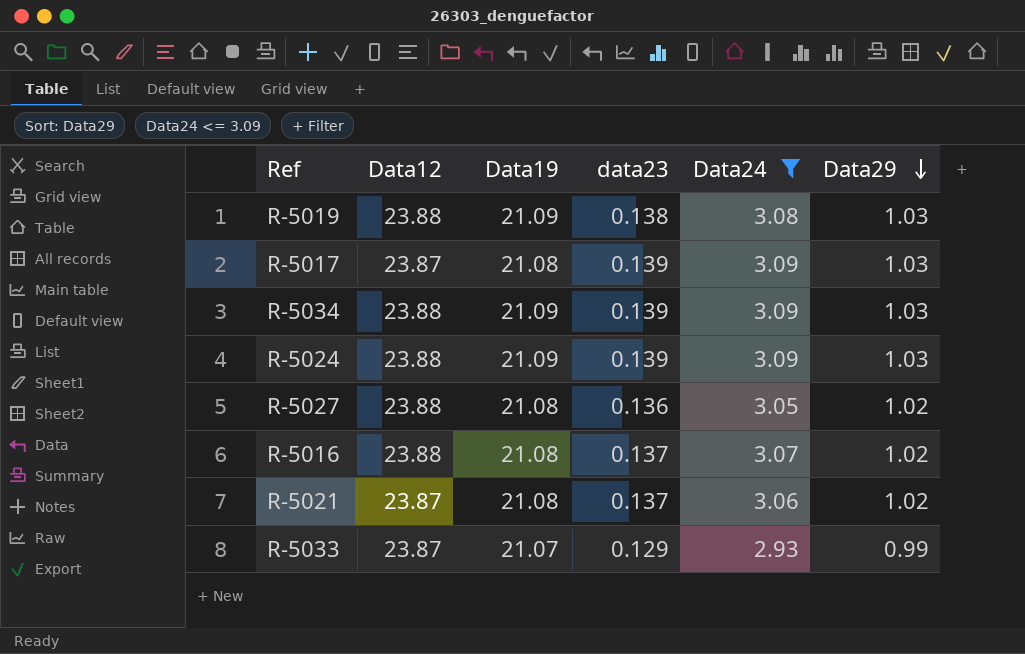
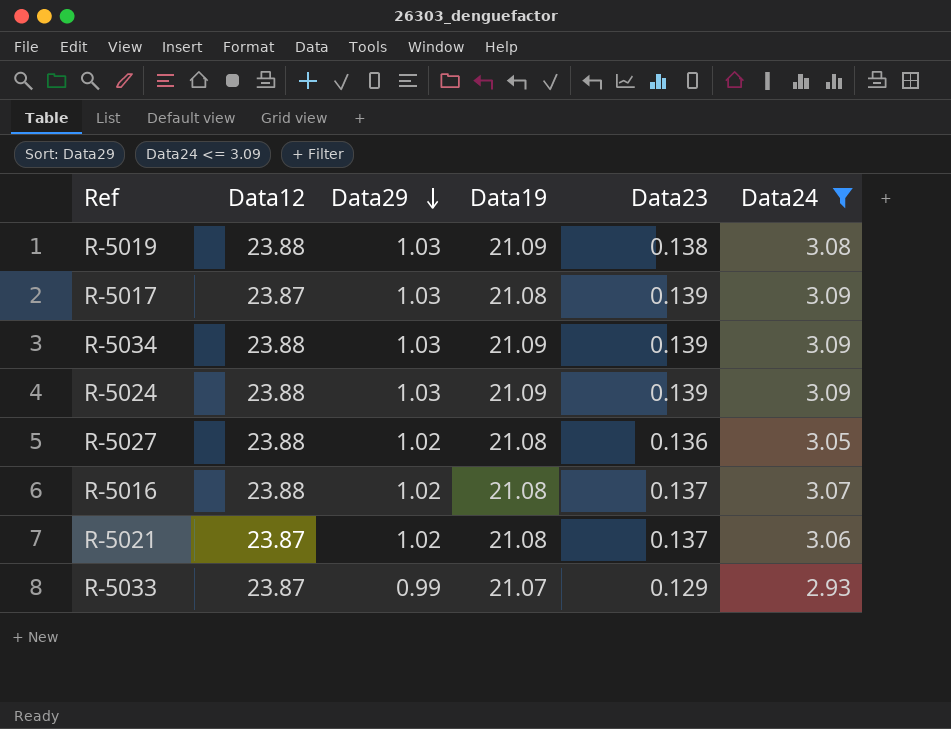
column Data29 | position: 6 -> 3
column name: data23 -> Data23

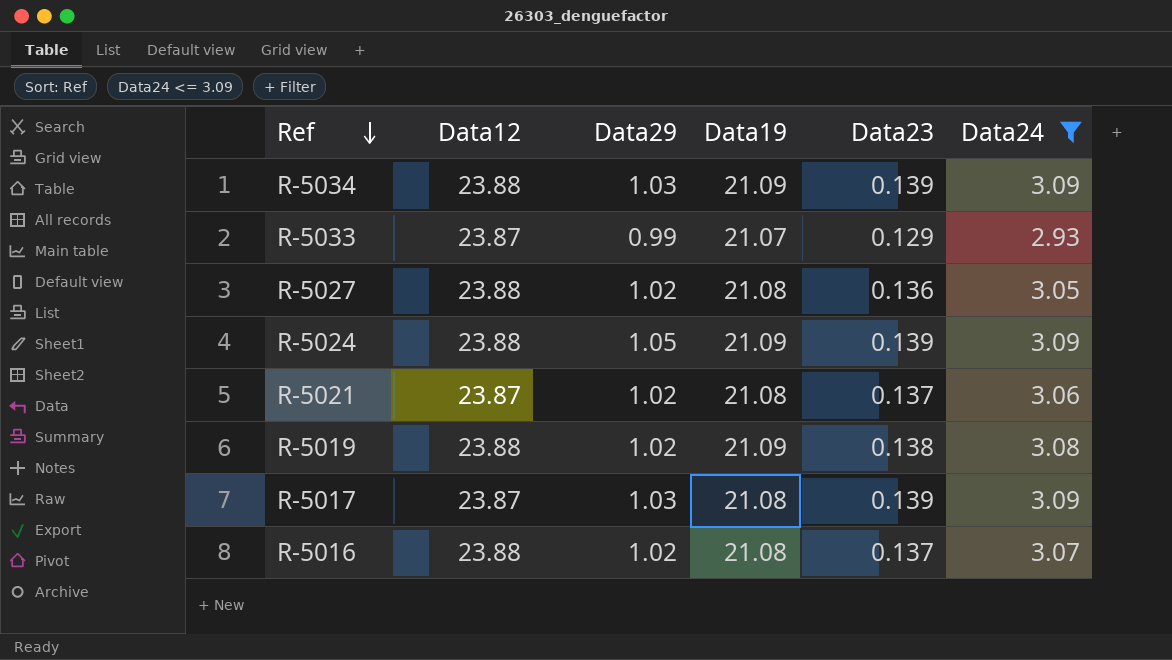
row order: Data29 descending -> Ref descending
R-5024 | Data29: 1.03 -> 1.05
R-5019 | Data29: 1.03 -> 1.02

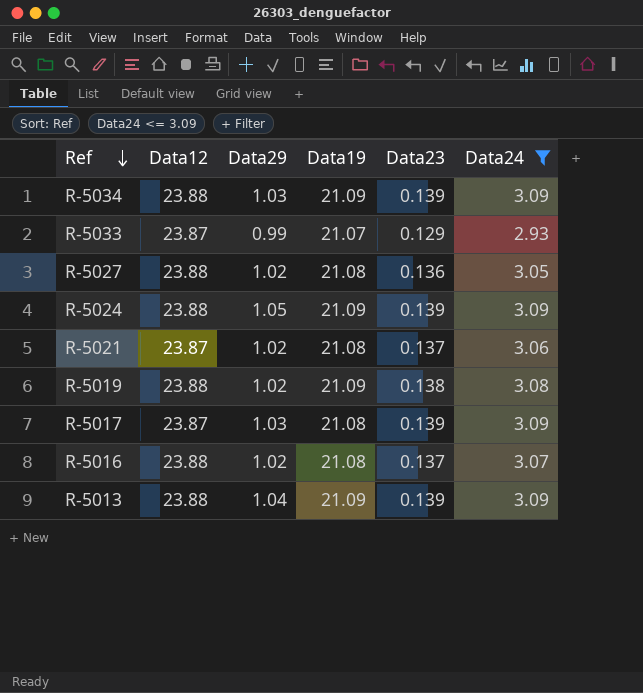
row R-5013: none -> 23.88 | 1.04 | 21.09 | 0.139 | 3.09

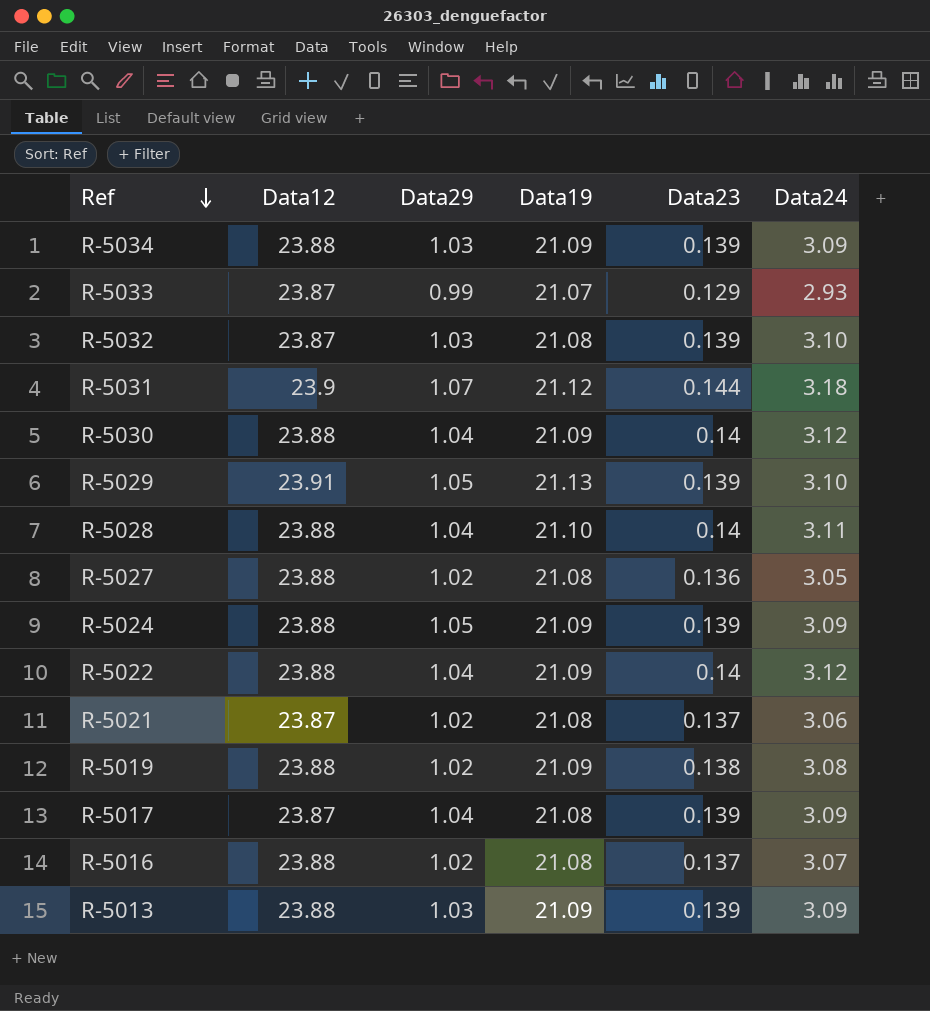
filter: Data24 <= 3.09 -> none
R-5017 | Data29: 1.03 -> 1.04
R-5013 | Data29: 1.04 -> 1.03

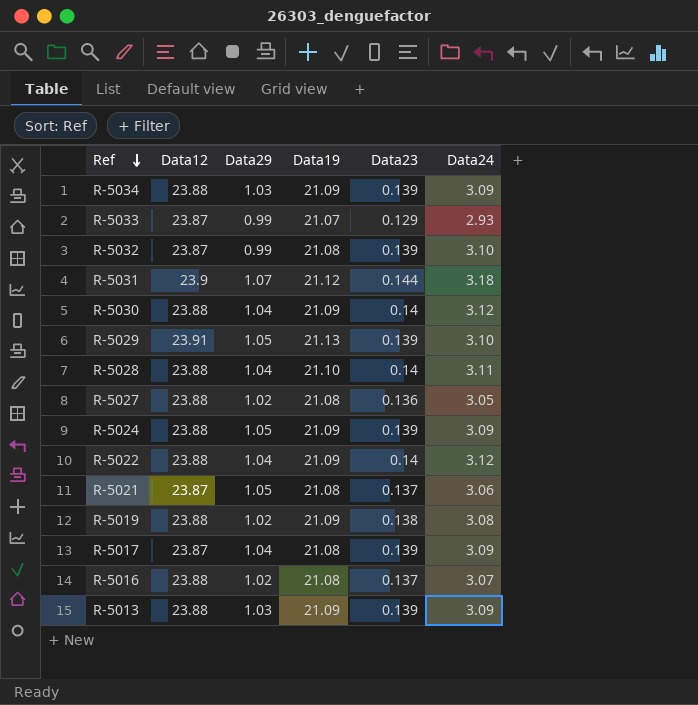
R-5032 | Data29: 1.03 -> 0.99
R-5021 | Data29: 1.02 -> 1.05

